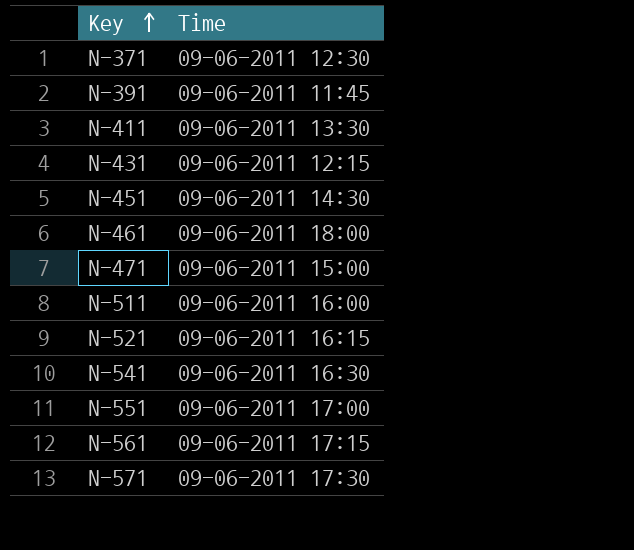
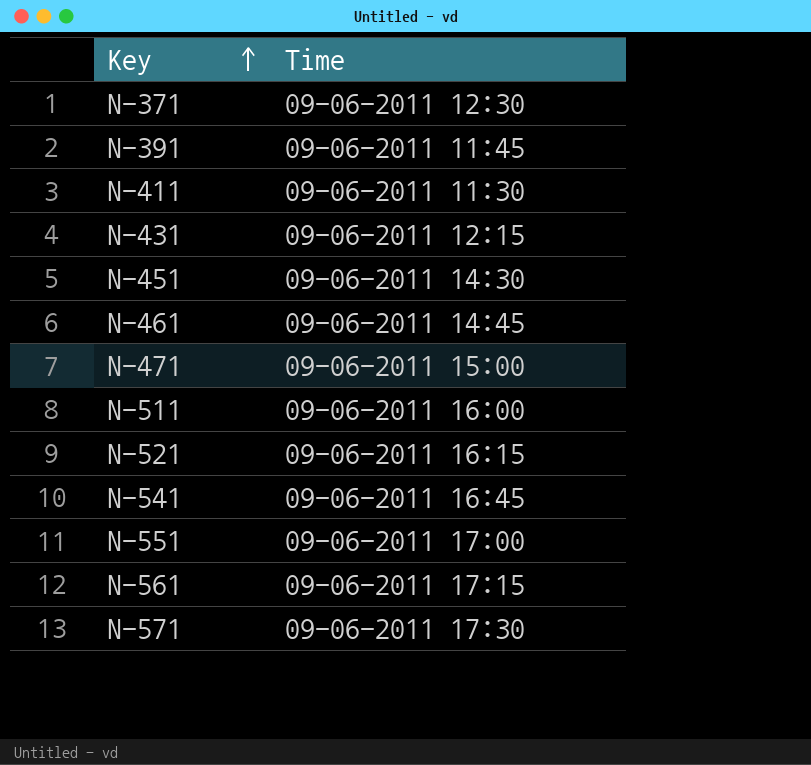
N-411 | Time: 09-06-2011 13:30 -> 09-06-2011 11:30
N-461 | Time: 09-06-2011 18:00 -> 09-06-2011 14:45
N-541 | Time: 09-06-2011 16:30 -> 09-06-2011 16:45

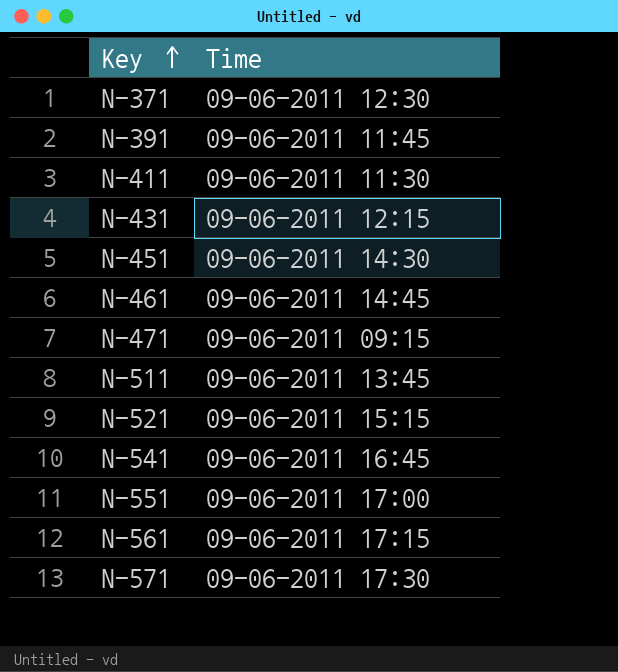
N-471 | Time: 09-06-2011 15:00 -> 09-06-2011 09:15
N-511 | Time: 09-06-2011 16:00 -> 09-06-2011 13:45
N-521 | Time: 09-06-2011 16:15 -> 09-06-2011 15:15

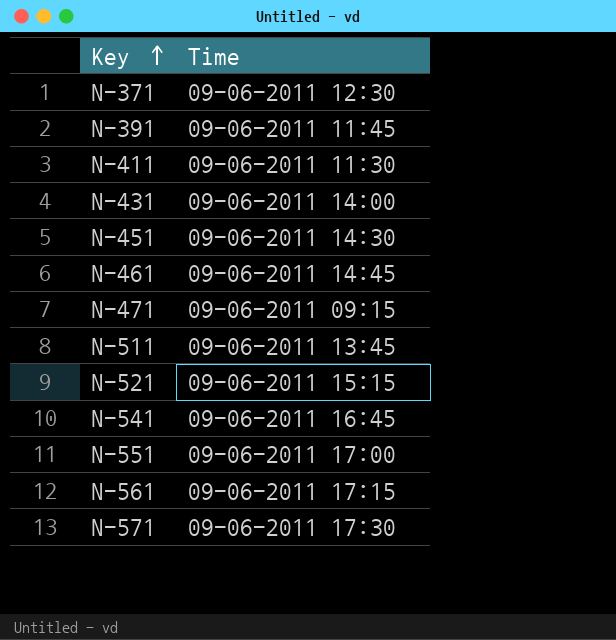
N-431 | Time: 09-06-2011 12:15 -> 09-06-2011 14:00

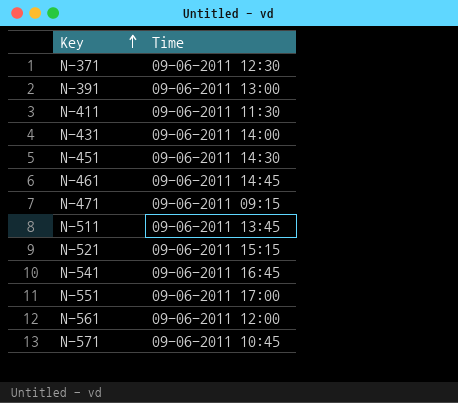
N-391 | Time: 09-06-2011 11:45 -> 09-06-2011 13:00
N-561 | Time: 09-06-2011 17:15 -> 09-06-2011 12:00
N-571 | Time: 09-06-2011 17:30 -> 09-06-2011 10:45

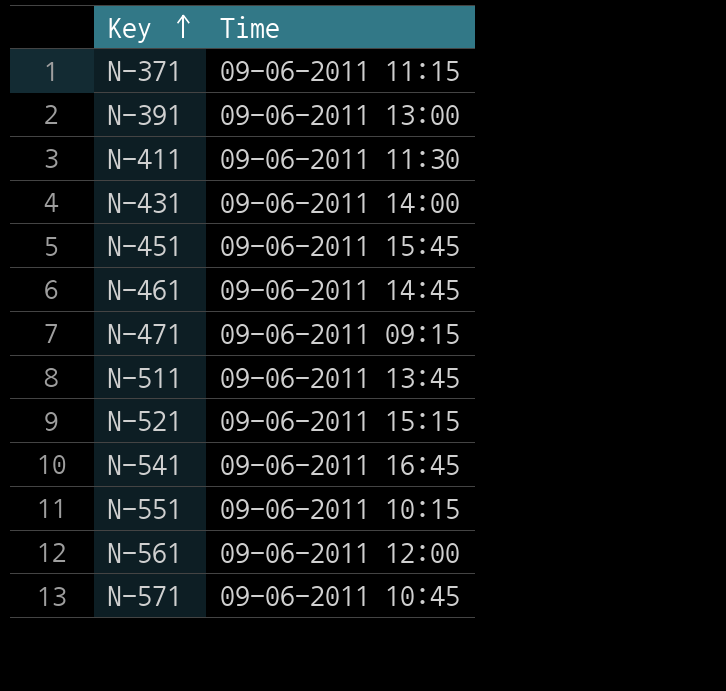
N-371 | Time: 09-06-2011 12:30 -> 09-06-2011 11:15
N-451 | Time: 09-06-2011 14:30 -> 09-06-2011 15:45
N-551 | Time: 09-06-2011 17:00 -> 09-06-2011 10:15

